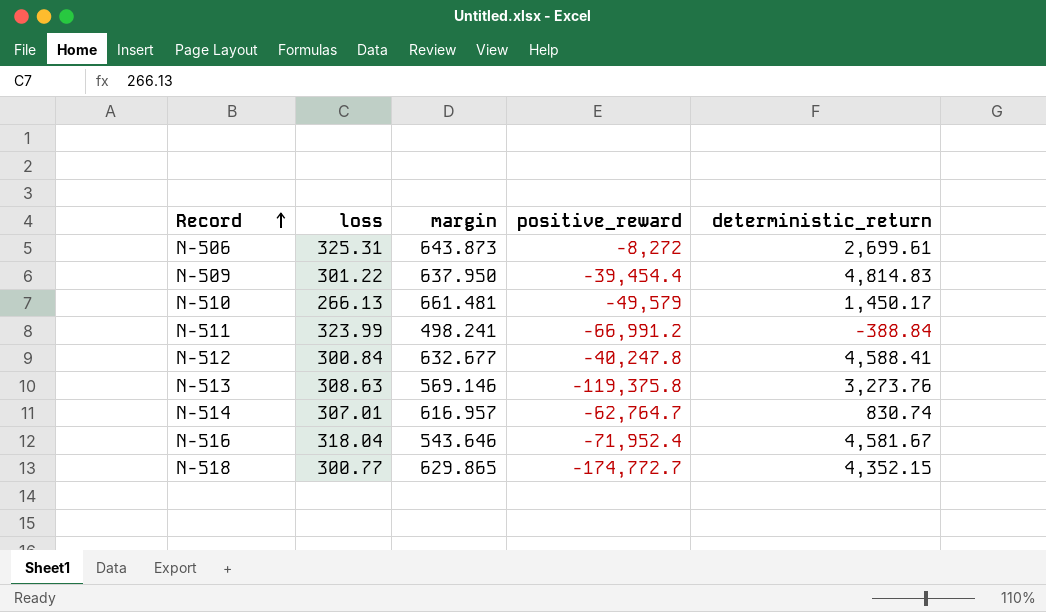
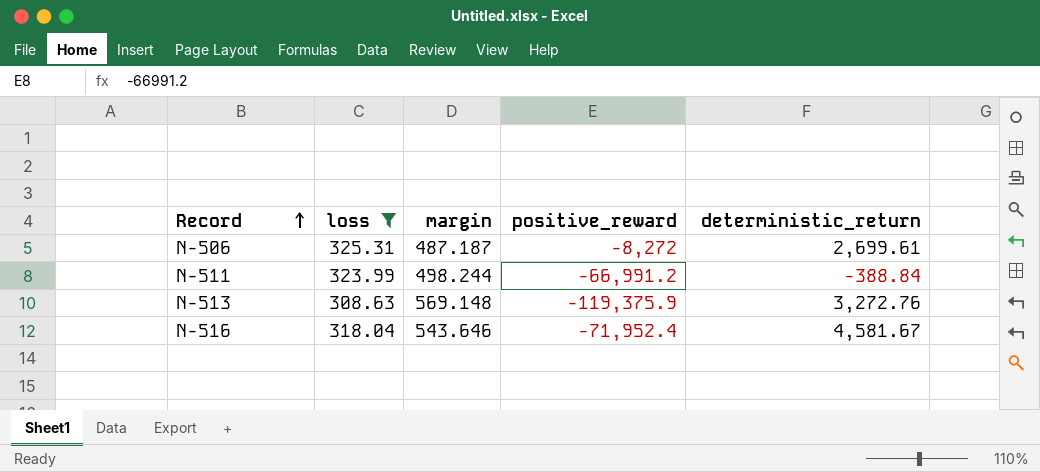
filter: none -> loss >= 308.63
N-506 | margin: 643.873 -> 487.187
N-511 | margin: 498.241 -> 498.244
N-513 | margin: 569.146 -> 569.148
N-513 | positive_reward: -119,375.8 -> -119,375.9
N-513 | deterministic_return: 3,273.76 -> 3,272.76

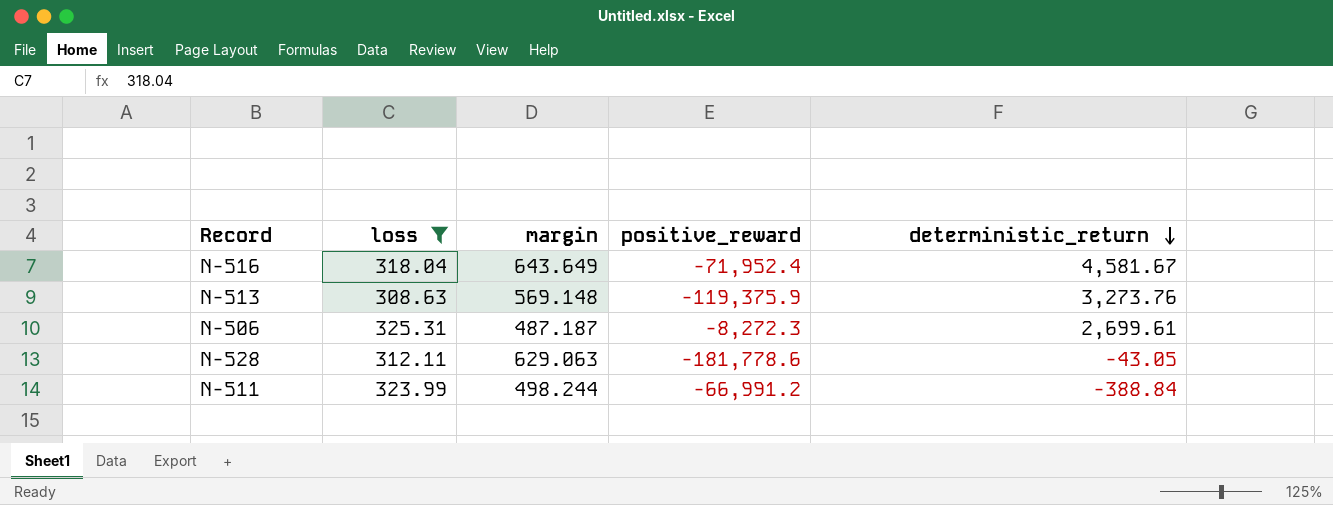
row order: Record ascending -> deterministic_return descending
N-516 | margin: 543.646 -> 643.649
N-513 | deterministic_return: 3,272.76 -> 3,273.76
N-506 | positive_reward: -8,272 -> -8,272.3
row N-528: none -> 312.11 | 629.063 | -181,778.6 | -43.05

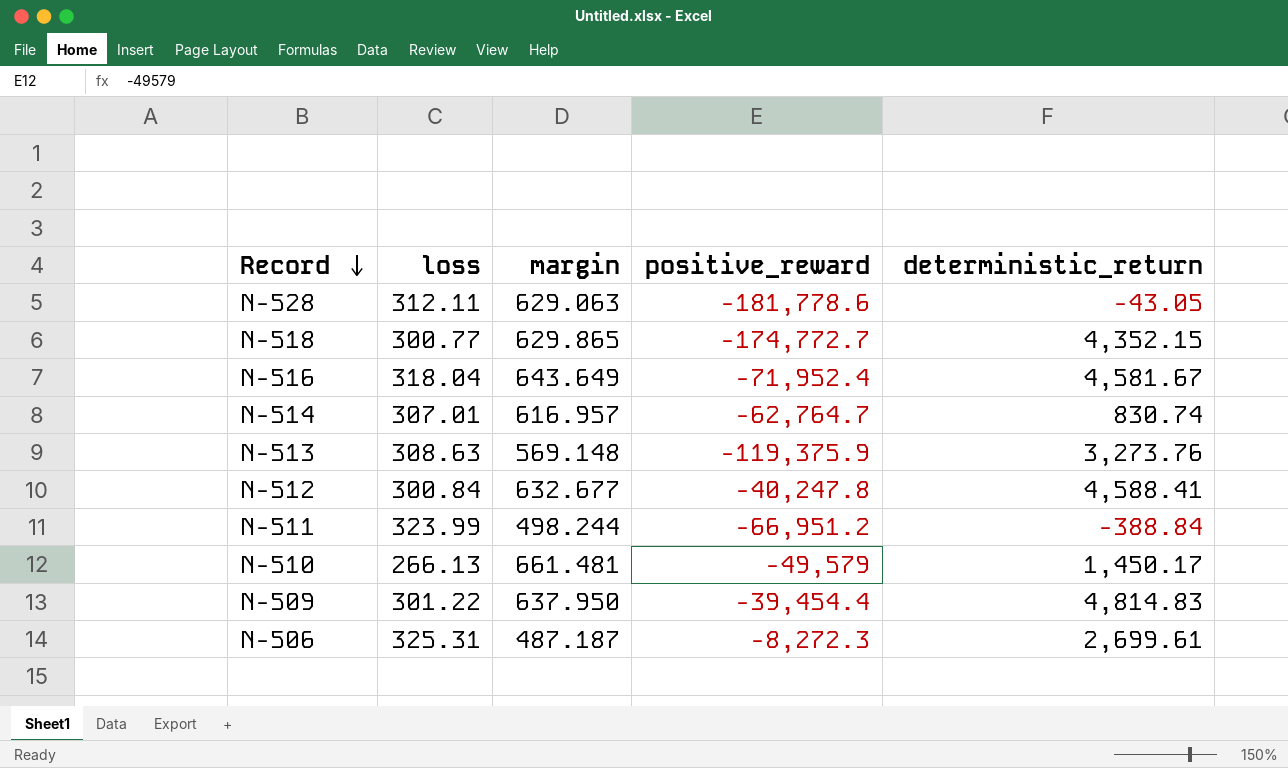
filter: loss >= 308.63 -> none
row order: deterministic_return descending -> Record descending
N-511 | positive_reward: -66,991.2 -> -66,951.2

